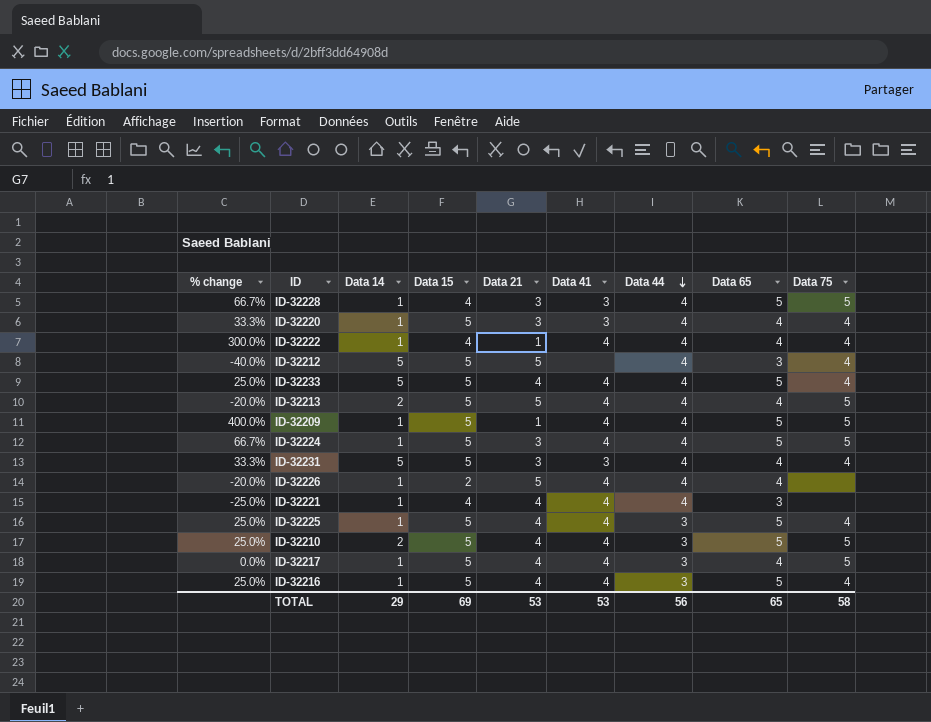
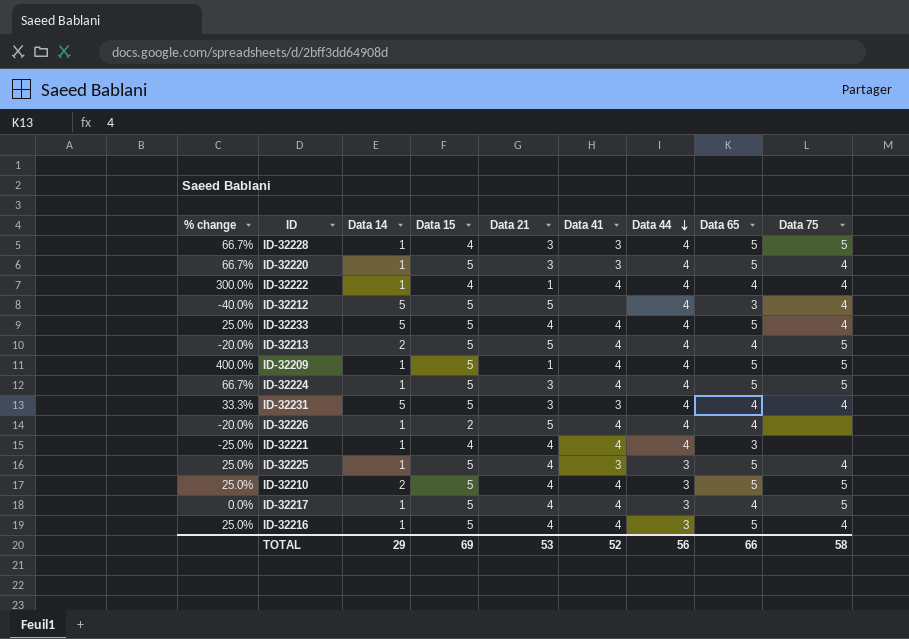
ID-32220 | % change: 33.3% -> 66.7%
ID-32220 | Data 65: 4 -> 5
ID-32225 | Data 41: 4 -> 3
TOTAL | Data 41: 53 -> 52
TOTAL | Data 65: 65 -> 66

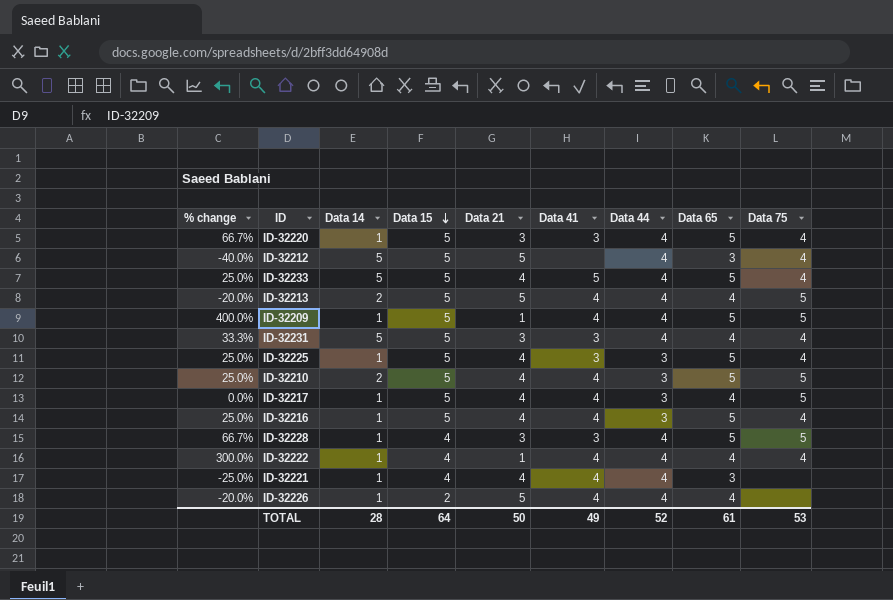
row order: Data 44 descending -> Data 15 descending
row ID-32224: 66.7% | 1 | 5 | 3 | 4 | 4 | 5 | 5 -> none
ID-32233 | Data 41: 4 -> 5
TOTAL | Data 14: 29 -> 28
TOTAL | Data 15: 69 -> 64
TOTAL | Data 21: 53 -> 50
TOTAL | Data 41: 52 -> 49
TOTAL | Data 44: 56 -> 52
TOTAL | Data 65: 66 -> 61
TOTAL | Data 75: 58 -> 53

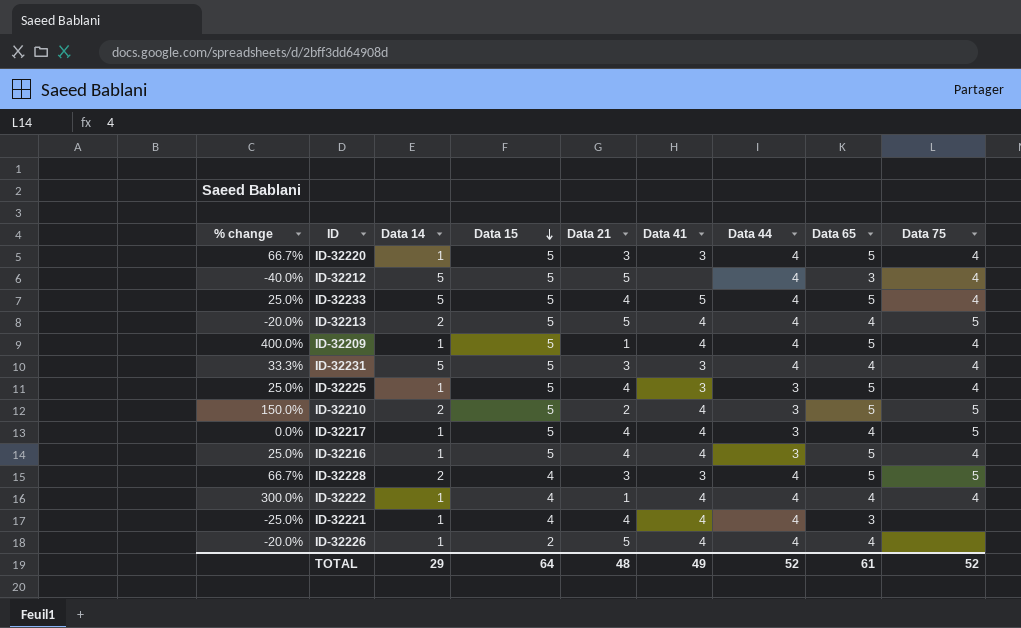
ID-32209 | Data 75: 5 -> 4
ID-32210 | % change: 25.0% -> 150.0%
ID-32210 | Data 21: 4 -> 2
ID-32228 | Data 14: 1 -> 2
TOTAL | Data 14: 28 -> 29
TOTAL | Data 21: 50 -> 48
TOTAL | Data 75: 53 -> 52

